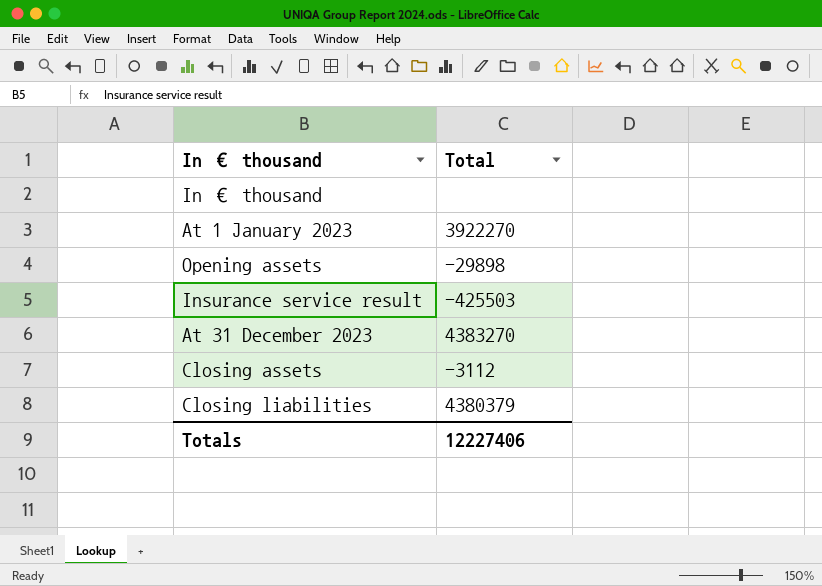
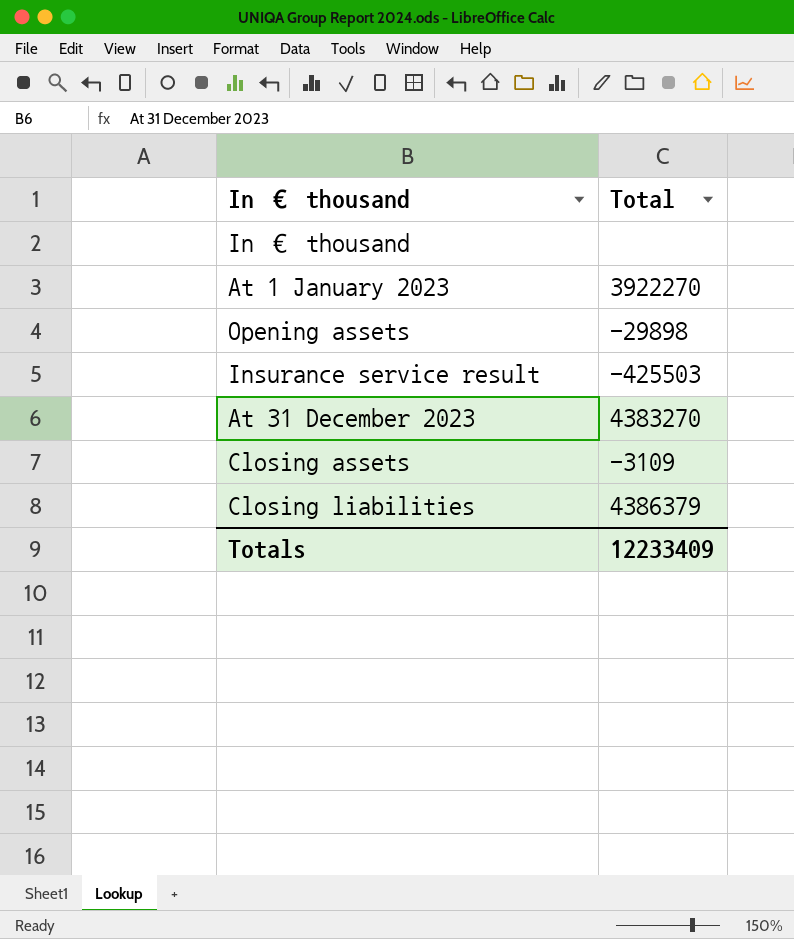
Closing assets | Total: -3112 -> -3109
Closing liabilities | Total: 4380379 -> 4386379
Totals | Total: 12227406 -> 12233409

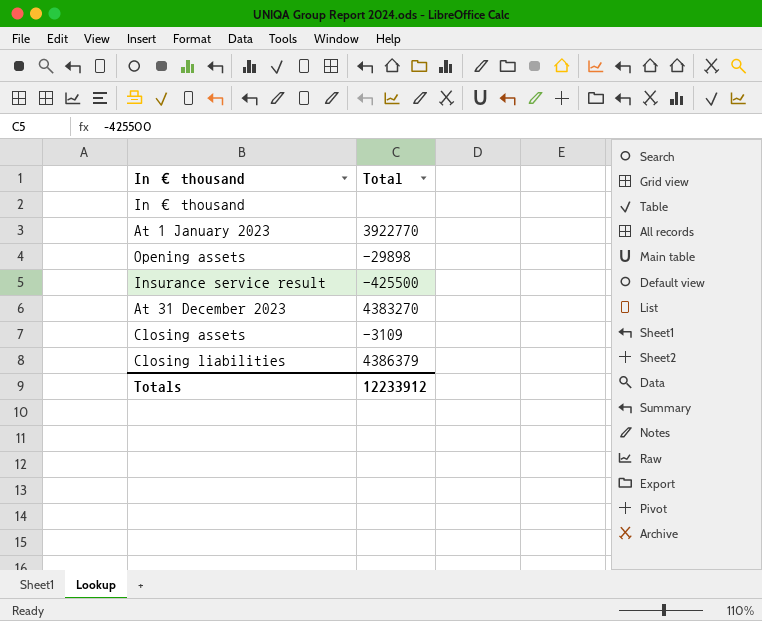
At 1 January 2023 | Total: 3922270 -> 3922770
Insurance service result | Total: -425503 -> -425500
Totals | Total: 12233409 -> 12233912

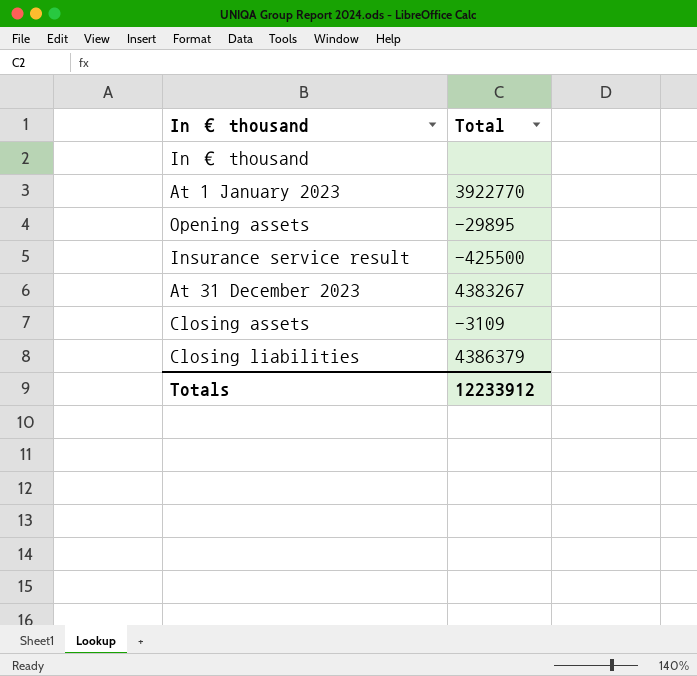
Opening assets | Total: -29898 -> -29895
At 31 December 2023 | Total: 4383270 -> 4383267

